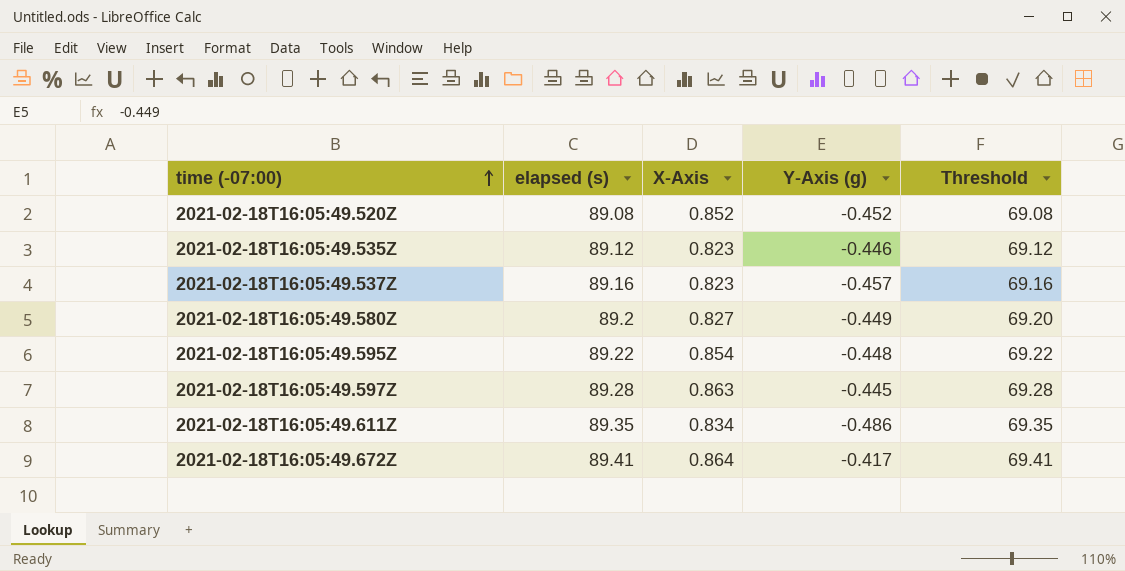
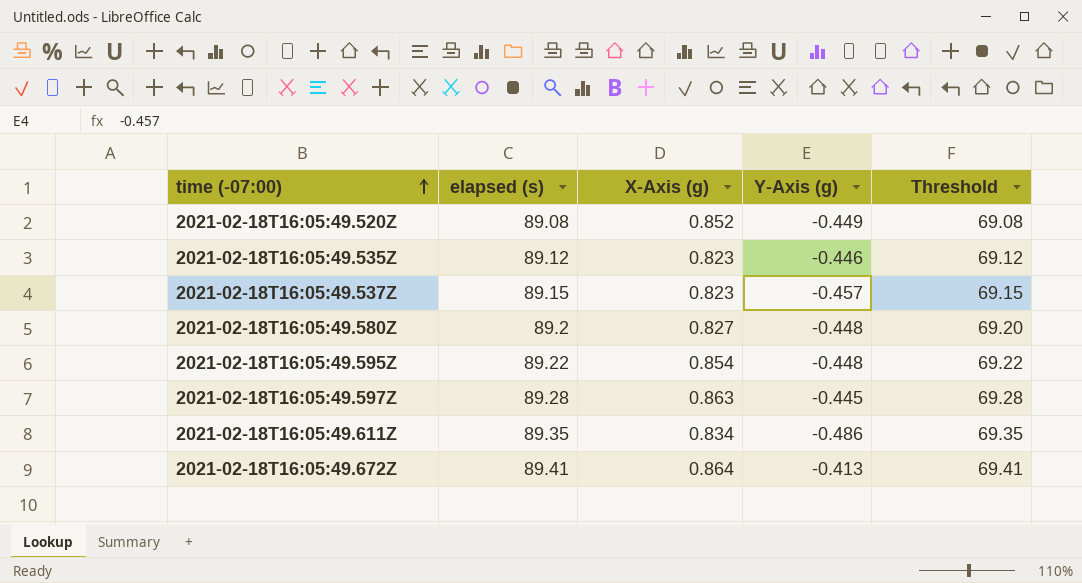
column name: X-Axis -> X-Axis (g)
2021-02-18T16:05:49.520Z | Y-Axis (g): -0.452 -> -0.449
2021-02-18T16:05:49.537Z | elapsed (s): 89.16 -> 89.15
2021-02-18T16:05:49.537Z | Threshold: 69.16 -> 69.15
2021-02-18T16:05:49.580Z | Y-Axis (g): -0.449 -> -0.448
2021-02-18T16:05:49.672Z | Y-Axis (g): -0.417 -> -0.413

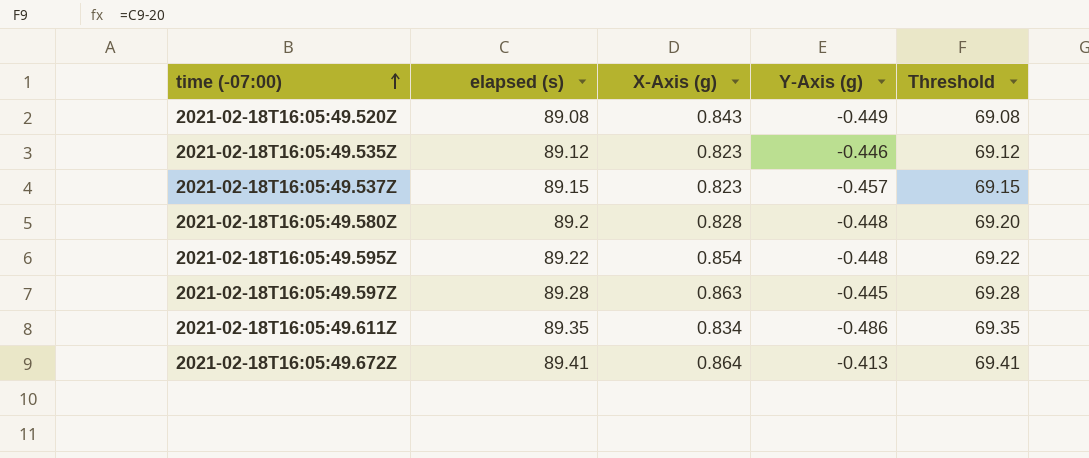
2021-02-18T16:05:49.520Z | X-Axis (g): 0.852 -> 0.843
2021-02-18T16:05:49.580Z | X-Axis (g): 0.827 -> 0.828

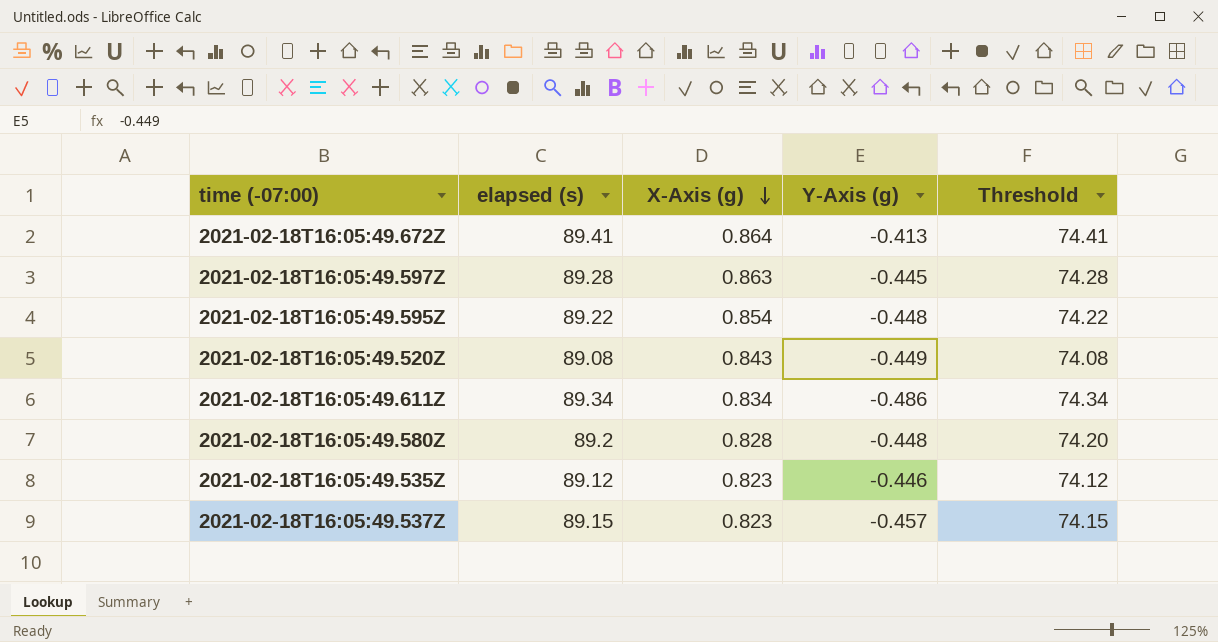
row order: time (-07:00) ascending -> X-Axis (g) descending
column Threshold | formula: [elapsed (s)] - 20 -> [elapsed (s)] - 15
2021-02-18T16:05:49.611Z | elapsed (s): 89.35 -> 89.34

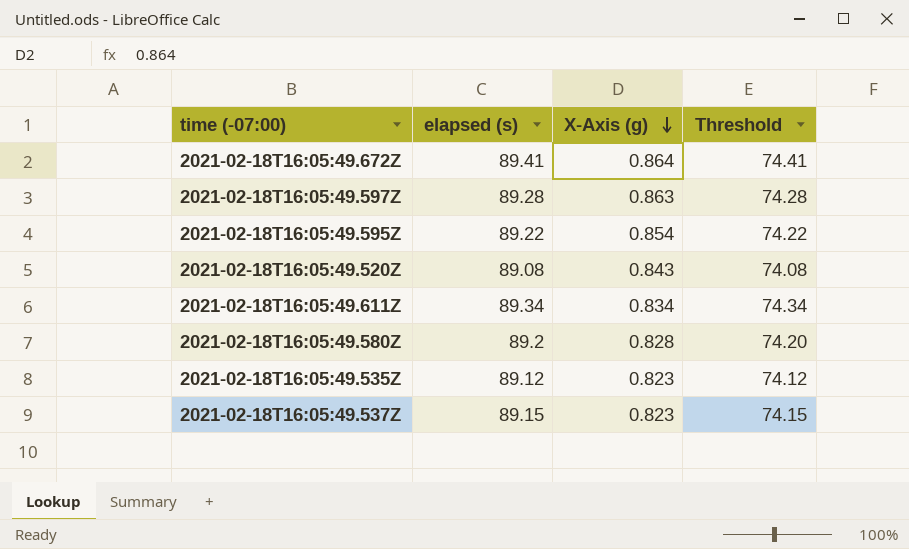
column Y-Axis (g) | position: 4 -> none

